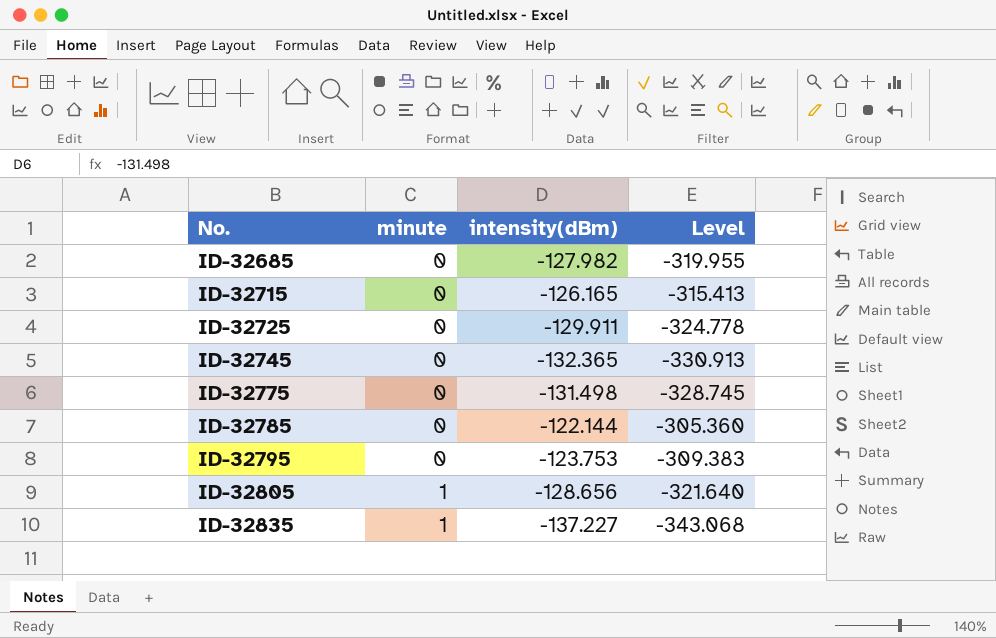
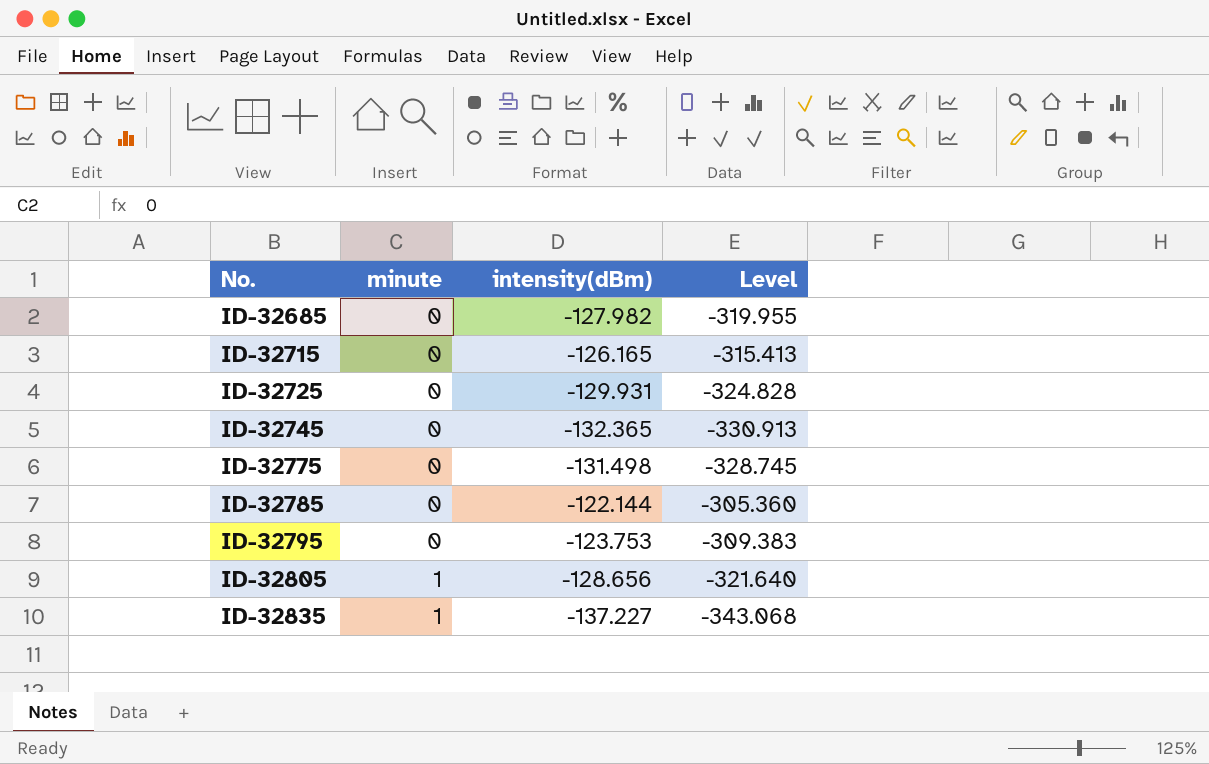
ID-32725 | intensity(dBm): -129.911 -> -129.931
ID-32725 | Level: -324.778 -> -324.828

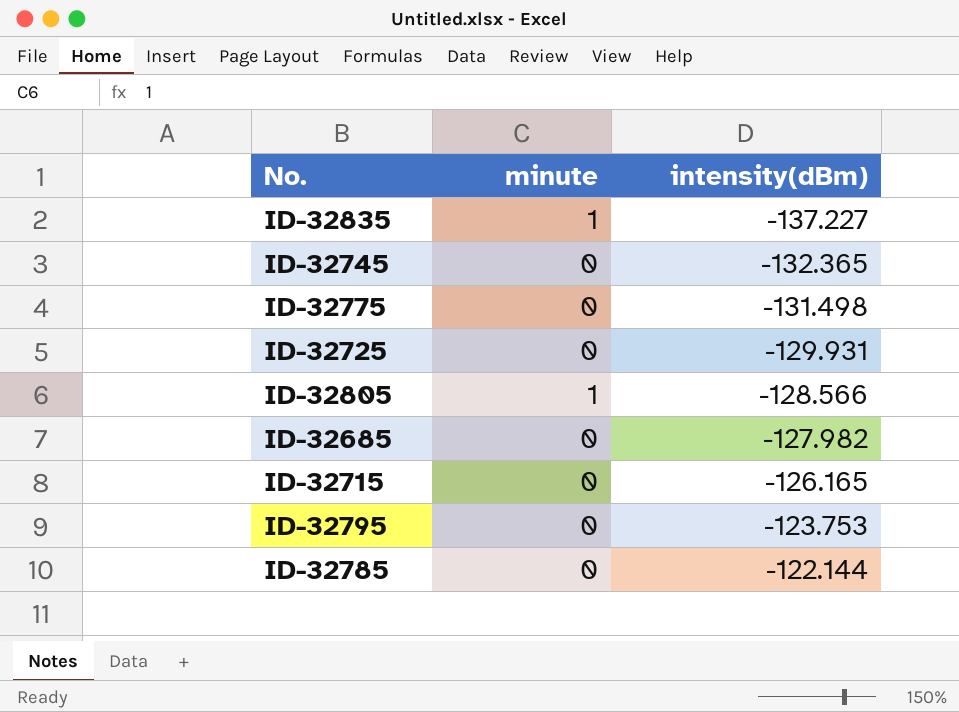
row order: No. ascending -> intensity(dBm) ascending
column Level | formula: [intensity(dBm)] * 2.5 -> none
ID-32805 | intensity(dBm): -128.656 -> -128.566

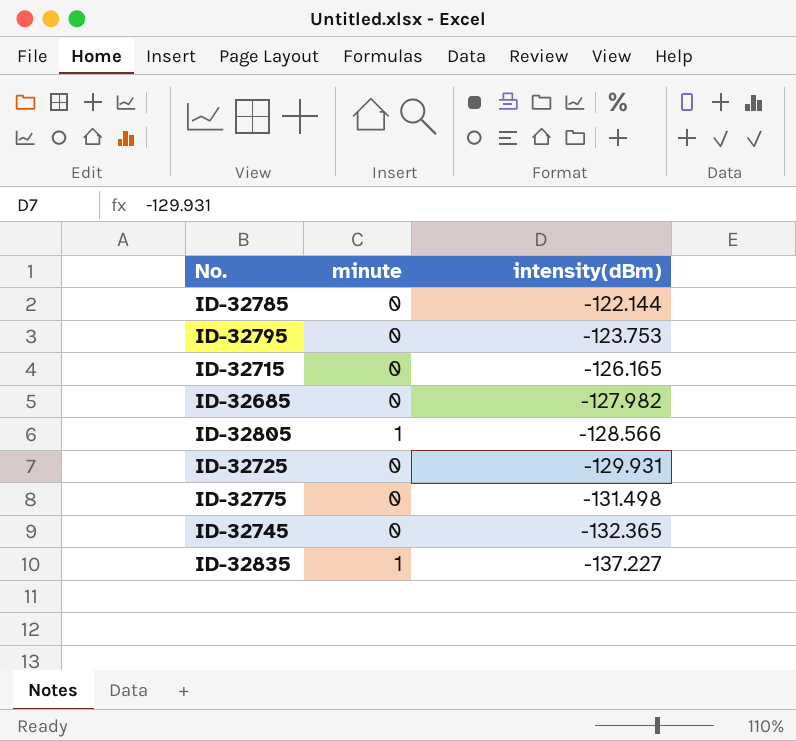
row order: intensity(dBm) ascending -> intensity(dBm) descending

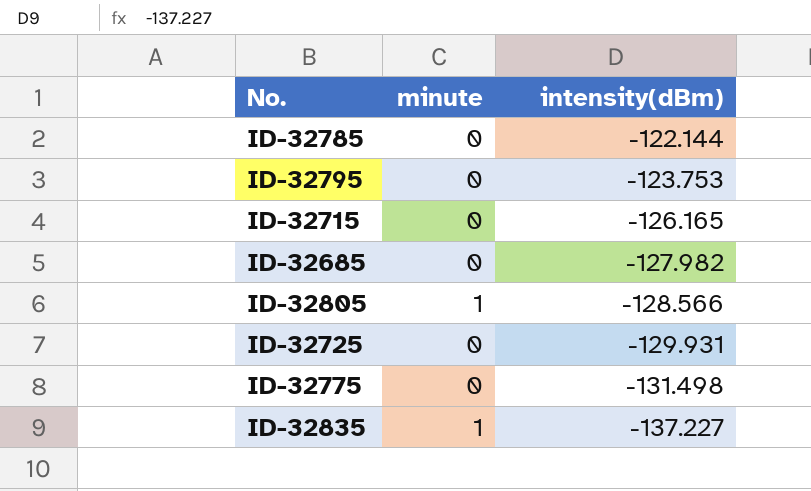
row ID-32745: 0 | -132.365 -> none

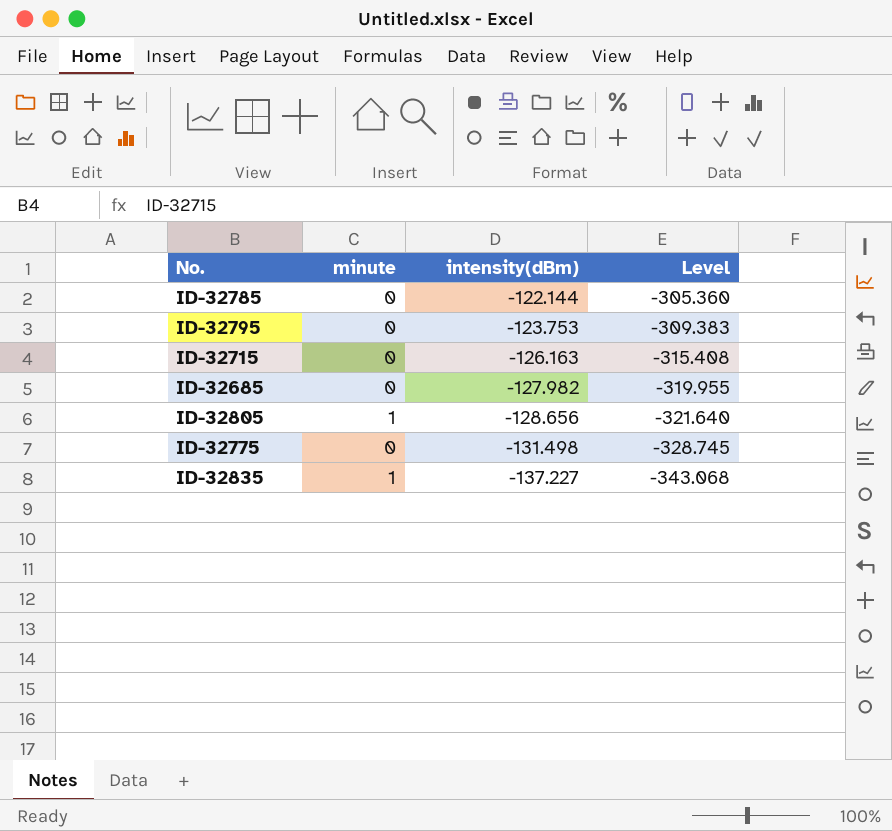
column Level | formula: none -> [intensity(dBm)] * 2.5
row ID-32725: 0 | -129.931 -> none
ID-32715 | intensity(dBm): -126.165 -> -126.163
ID-32805 | intensity(dBm): -128.566 -> -128.656

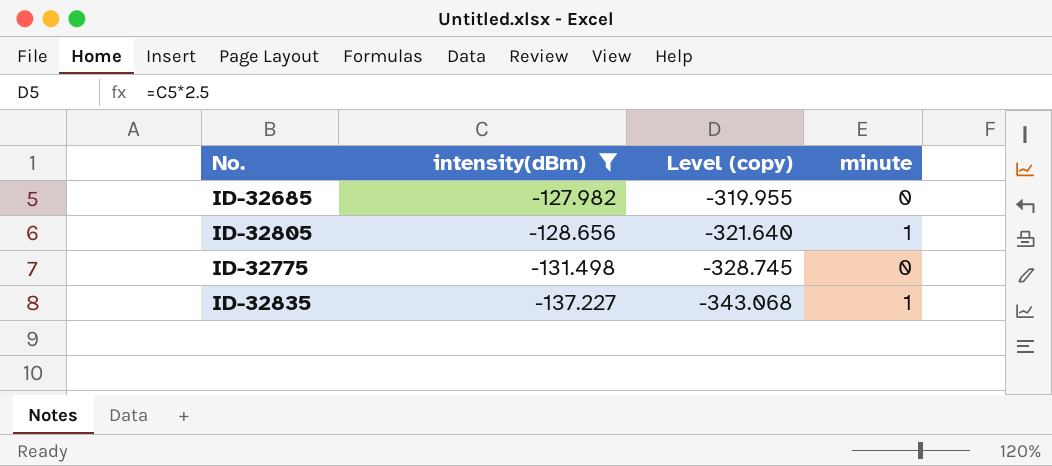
filter: none -> intensity(dBm) <= -127.982
column name: Level -> Level (copy)
column minute | position: 2 -> 4

